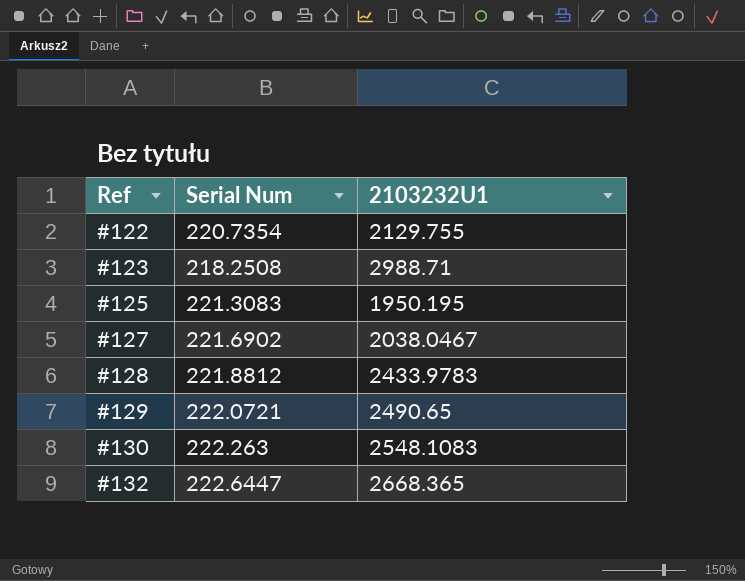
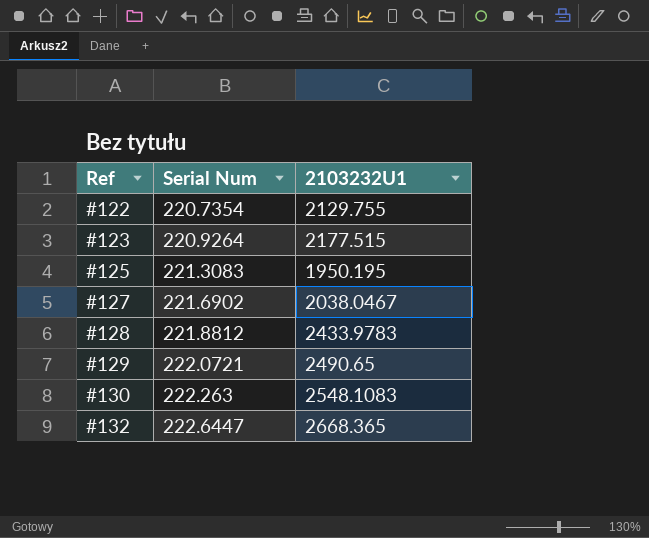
#123 | Serial Num: 218.2508 -> 220.9264
#123 | 2103232U1: 2988.71 -> 2177.515

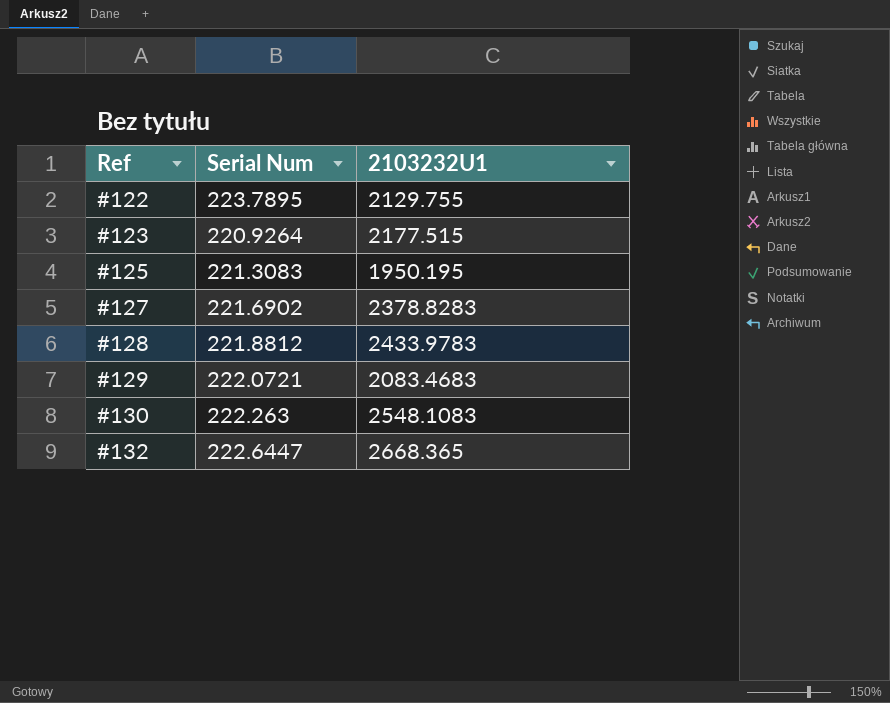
#122 | Serial Num: 220.7354 -> 223.7895
#127 | 2103232U1: 2038.0467 -> 2378.8283
#129 | 2103232U1: 2490.65 -> 2083.4683

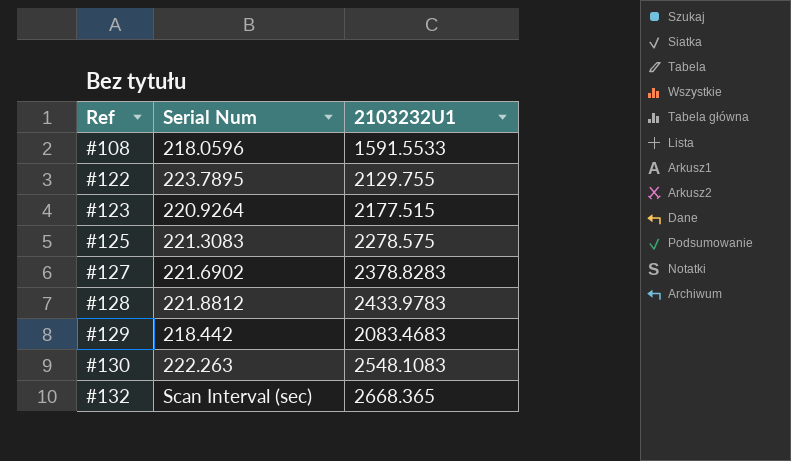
row #108: none -> 218.0596 | 1591.5533
#125 | 2103232U1: 1950.195 -> 2278.575
#129 | Serial Num: 222.0721 -> 218.442
#132 | Serial Num: 222.6447 -> Scan Interval (sec)

